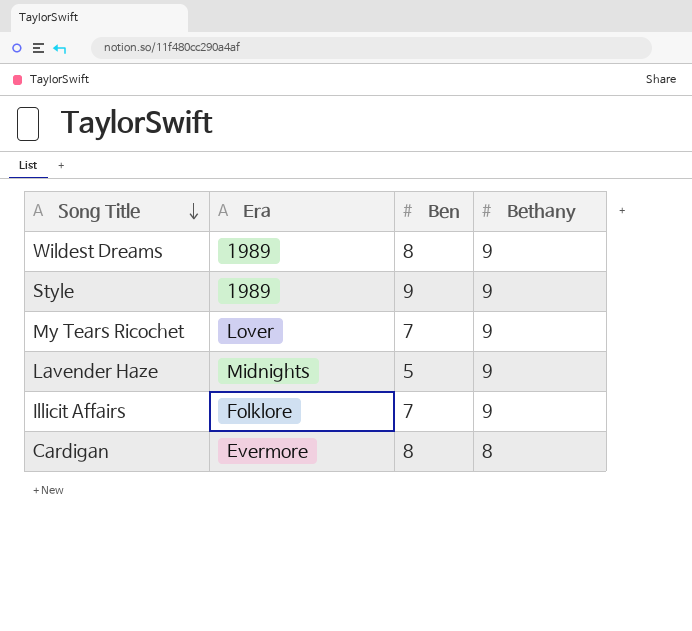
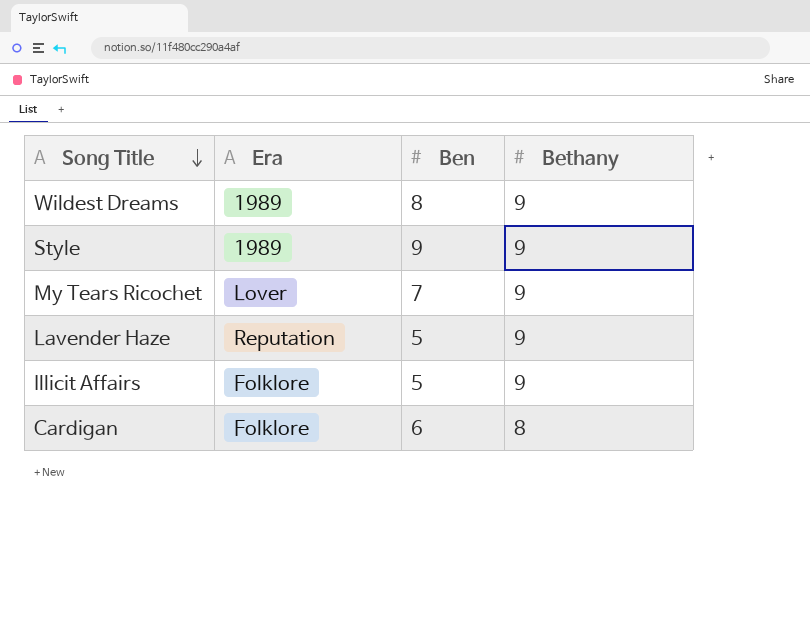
Lavender Haze | Era: Midnights -> Reputation
Illicit Affairs | Ben: 7 -> 5
Cardigan | Era: Evermore -> Folklore
Cardigan | Ben: 8 -> 6

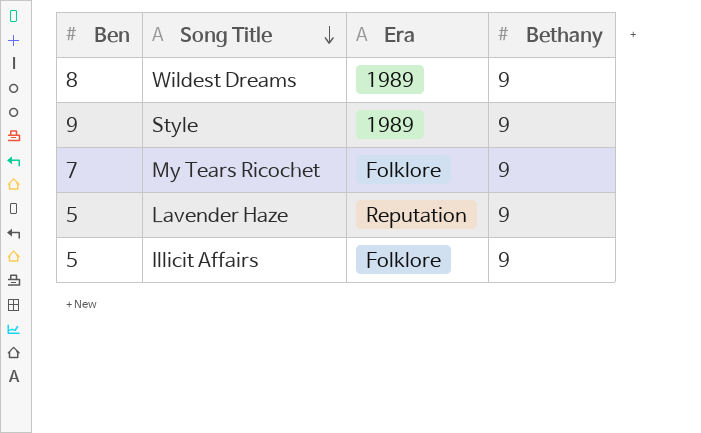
column Ben | position: 3 -> 1
row Cardigan: Folklore | 6 | 8 -> none
My Tears Ricochet | Era: Lover -> Folklore

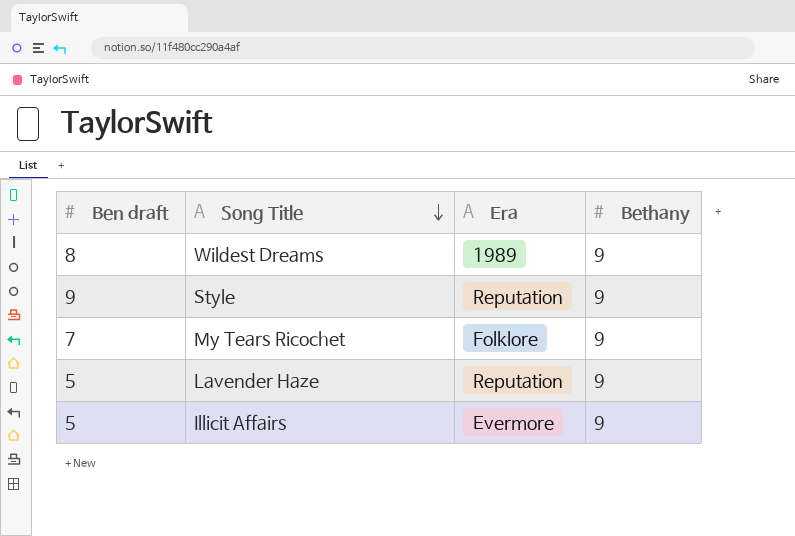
column name: Ben -> Ben draft
Style | Era: 1989 -> Reputation
Illicit Affairs | Era: Folklore -> Evermore

